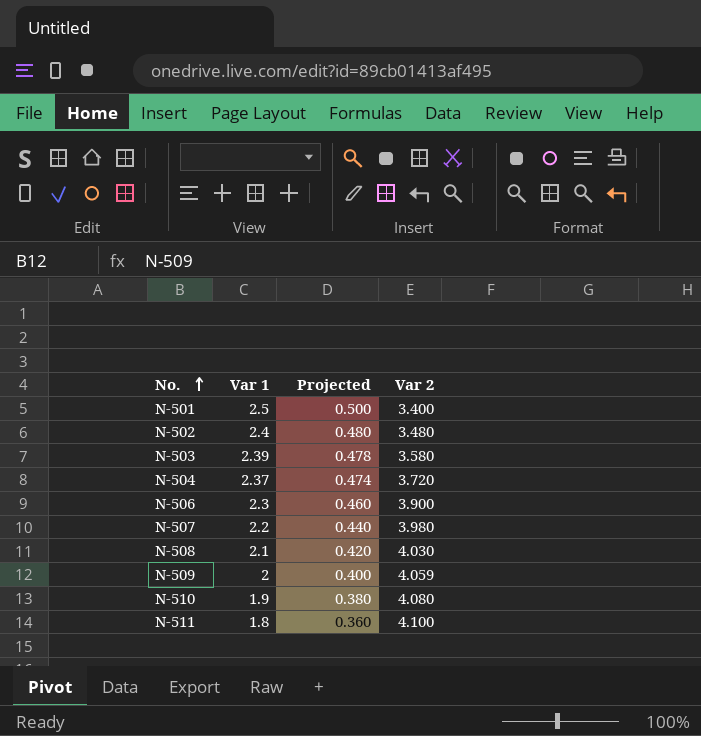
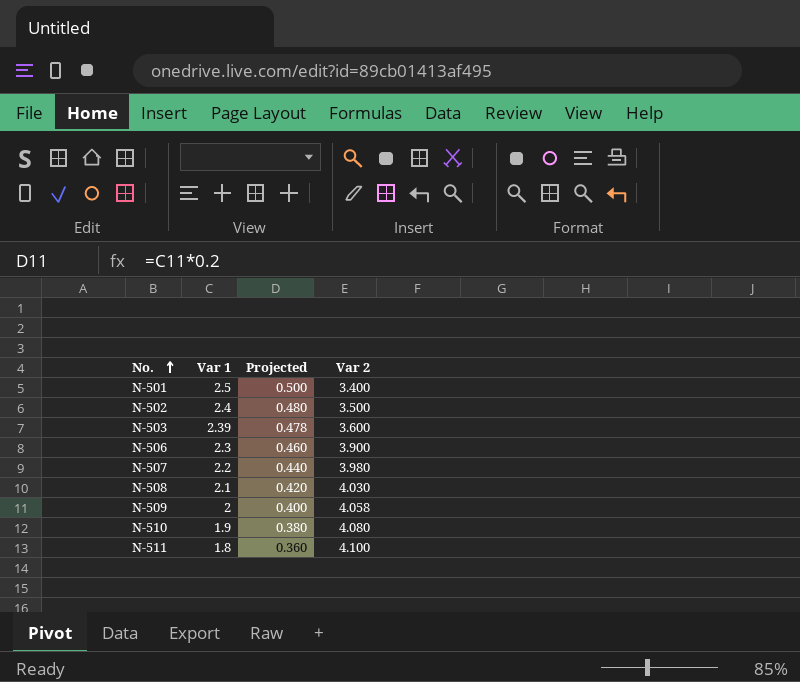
row N-504: 2.37 | 0.474 | 3.720 -> none
N-502 | Var 2: 3.480 -> 3.500
N-503 | Var 2: 3.580 -> 3.600
N-509 | Var 2: 4.059 -> 4.058

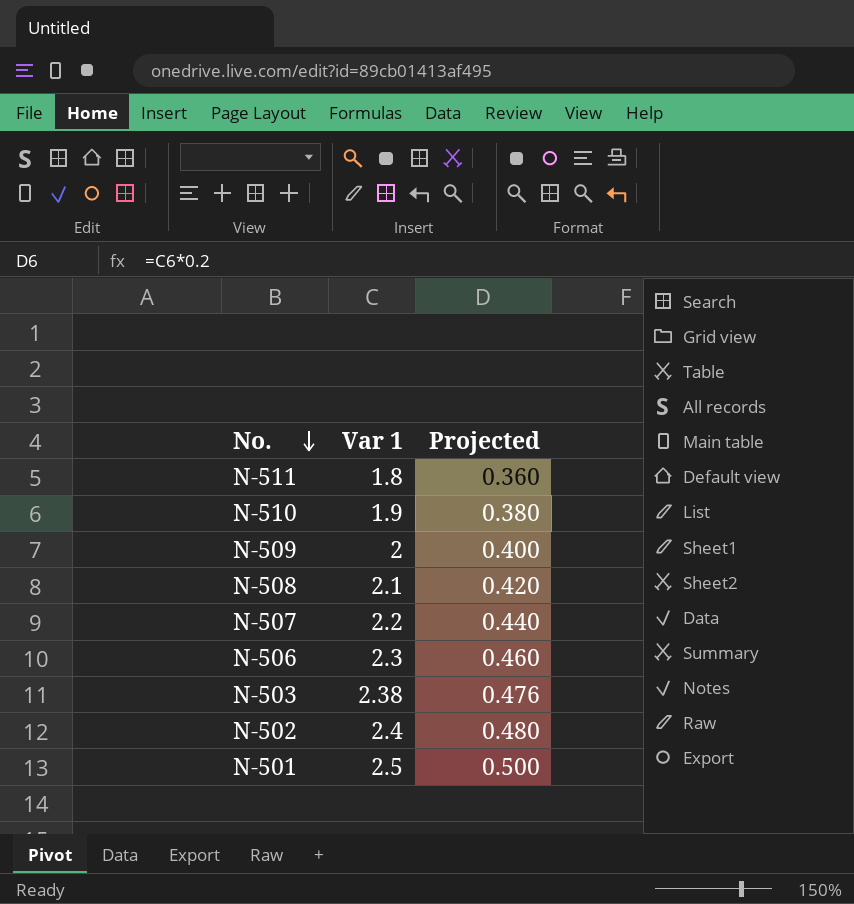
row order: No. ascending -> No. descending
column Var 2 | position: 4 -> none
N-503 | Var 1: 2.39 -> 2.38
N-503 | Projected: 0.478 -> 0.476

